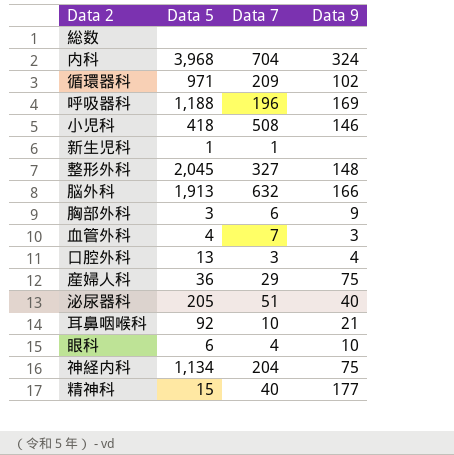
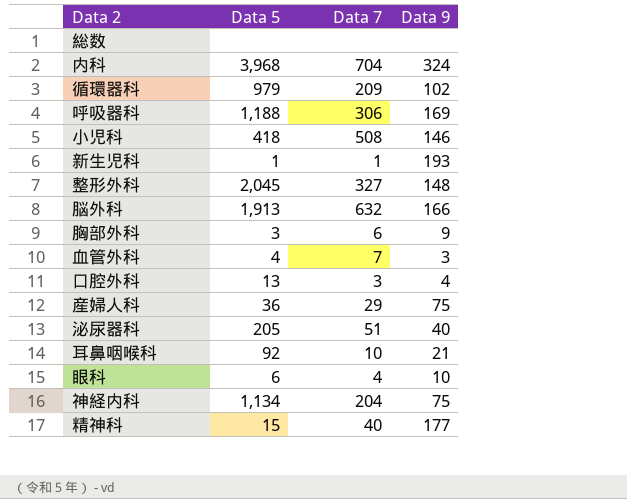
循環器科 | Data 5: 971 -> 979
呼吸器科 | Data 7: 196 -> 306
新生児科 | Data 9: none -> 193

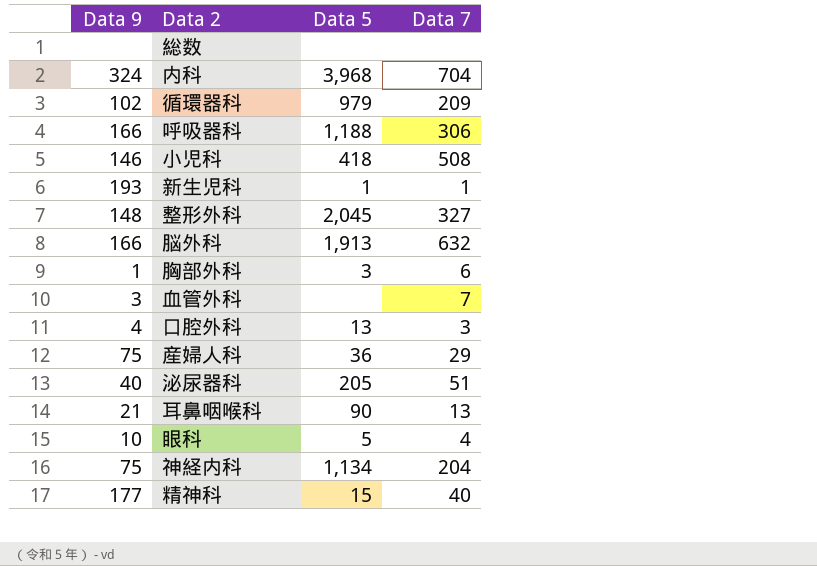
column Data 9 | position: 4 -> 1
呼吸器科 | Data 9: 169 -> 166
胸部外科 | Data 9: 9 -> 1
血管外科 | Data 5: 4 -> none
耳鼻咽喉科 | Data 5: 92 -> 90
耳鼻咽喉科 | Data 7: 10 -> 13
眼科 | Data 5: 6 -> 5

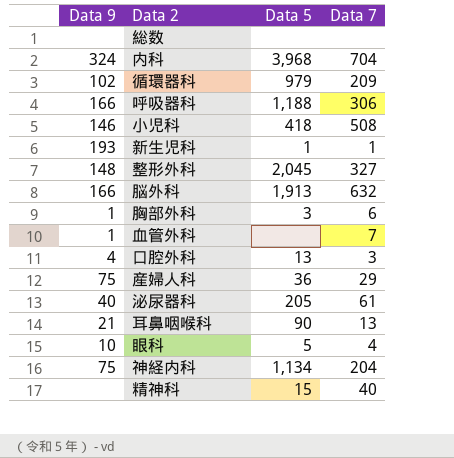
血管外科 | Data 9: 3 -> 1
泌尿器科 | Data 7: 51 -> 61
精神科 | Data 9: 177 -> none

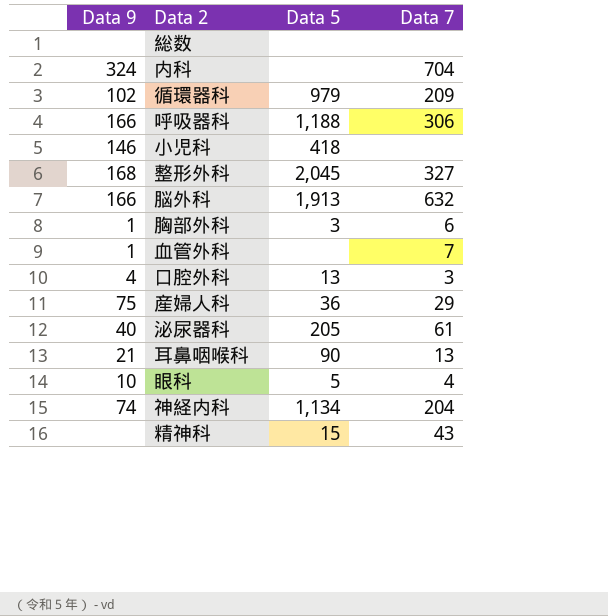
row 新生児科: 193 | 1 | 1 -> none
内科 | Data 5: 3,968 -> none
小児科 | Data 7: 508 -> none
整形外科 | Data 9: 148 -> 168
神経内科 | Data 9: 75 -> 74
精神科 | Data 7: 40 -> 43

